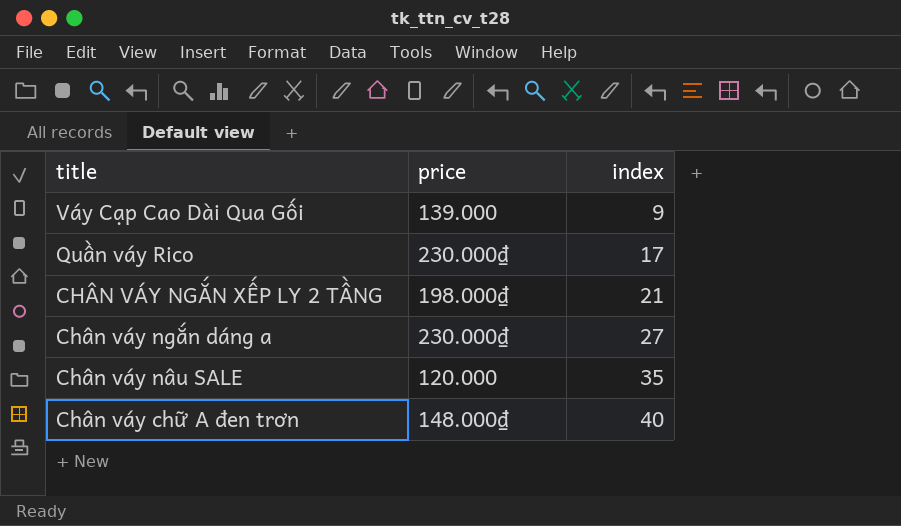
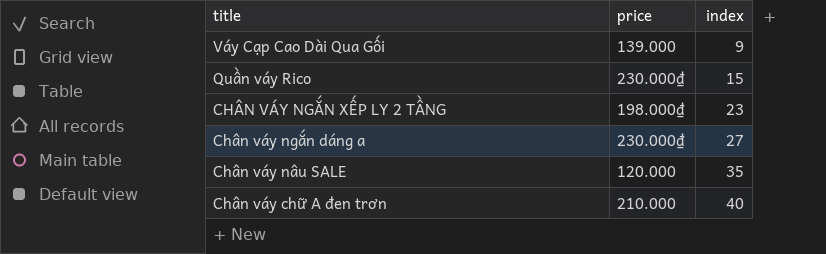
Quần váy Rico | index: 17 -> 15
CHÂN VÁY NGẮN XẾP LY 2 TẦNG | index: 21 -> 23
Chân váy chữ A đen trơn | price: 148.000₫ -> 210.000

